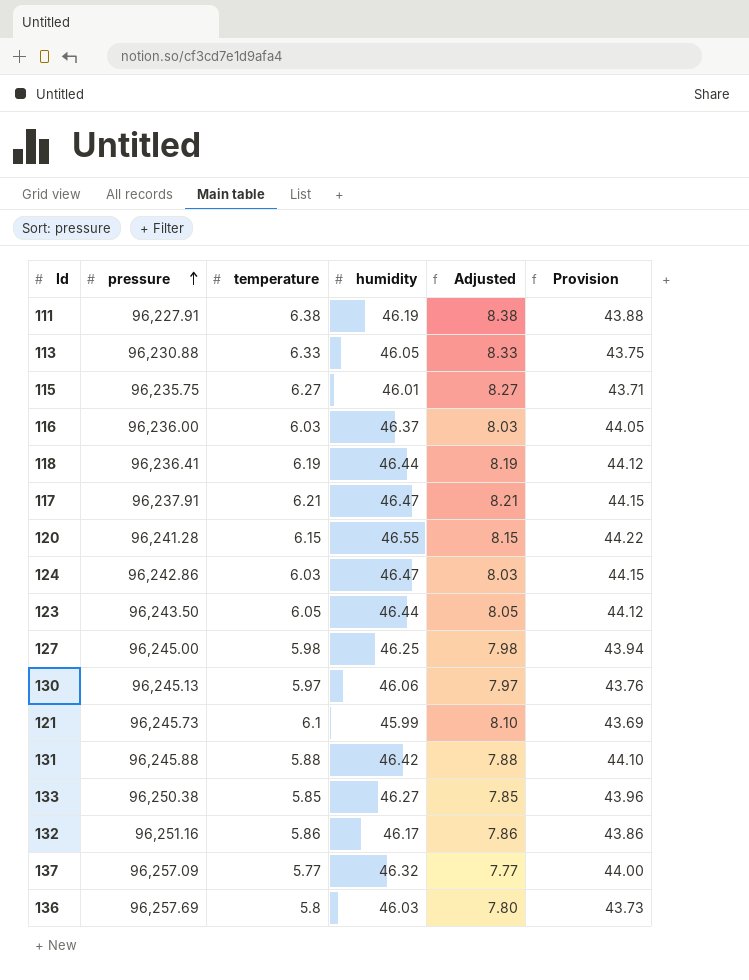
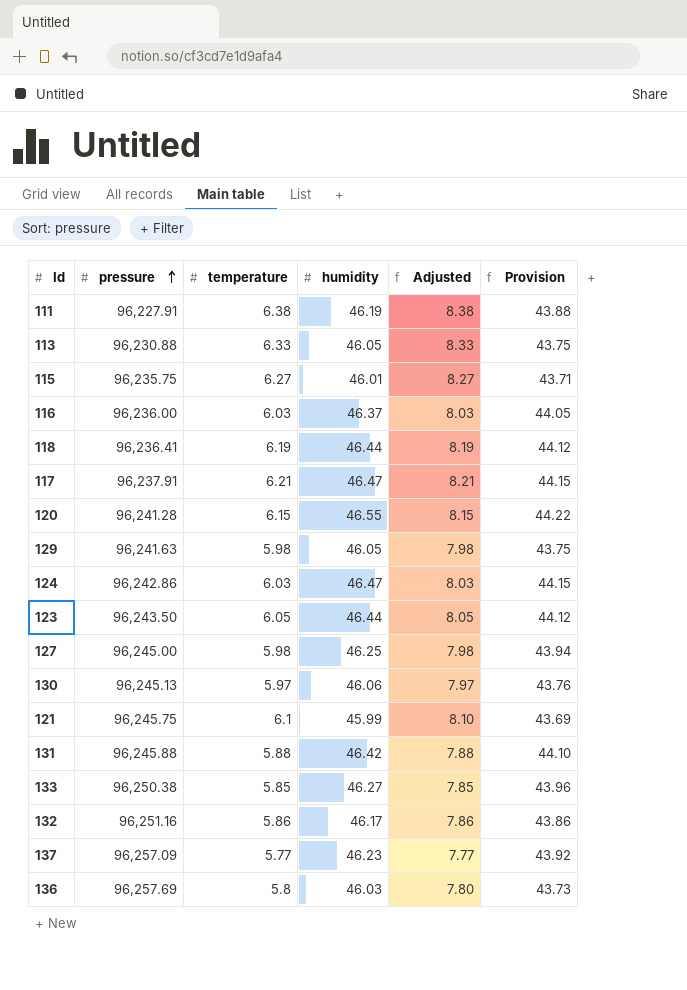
row 129: none -> 96,241.63 | 5.98 | 46.05 | 7.98 | 43.75
121 | pressure: 96,245.73 -> 96,245.75
137 | humidity: 46.32 -> 46.23
137 | Provision: 44.00 -> 43.92

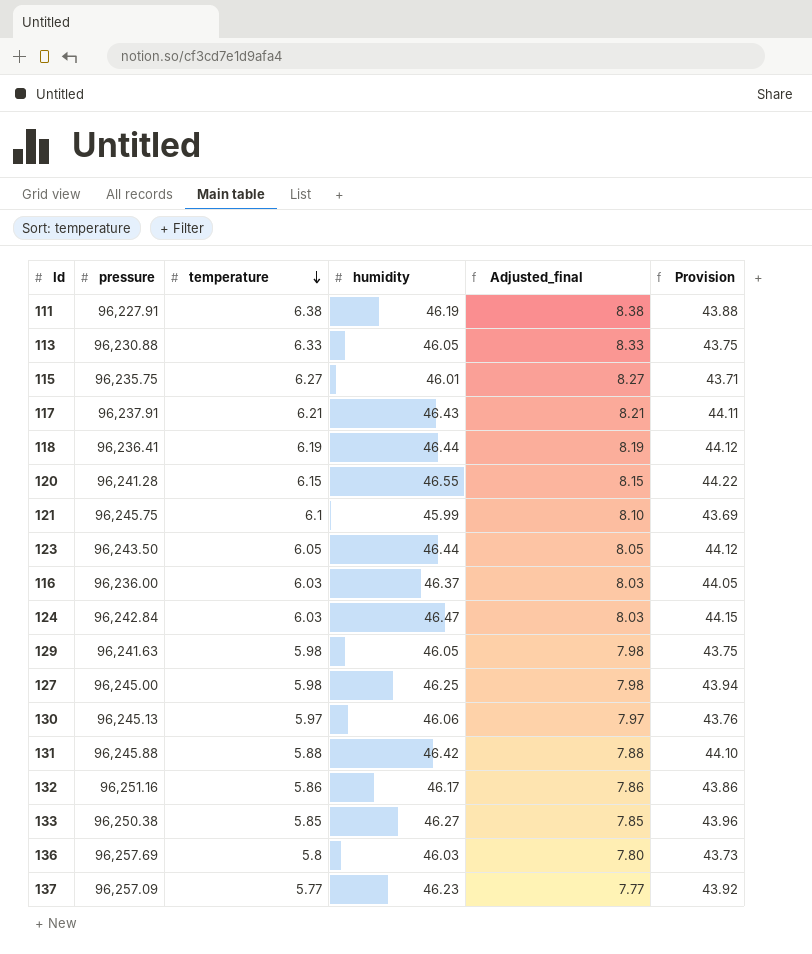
row order: pressure ascending -> temperature descending
column name: Adjusted -> Adjusted_final
117 | humidity: 46.47 -> 46.43
117 | Provision: 44.15 -> 44.11
124 | pressure: 96,242.86 -> 96,242.84

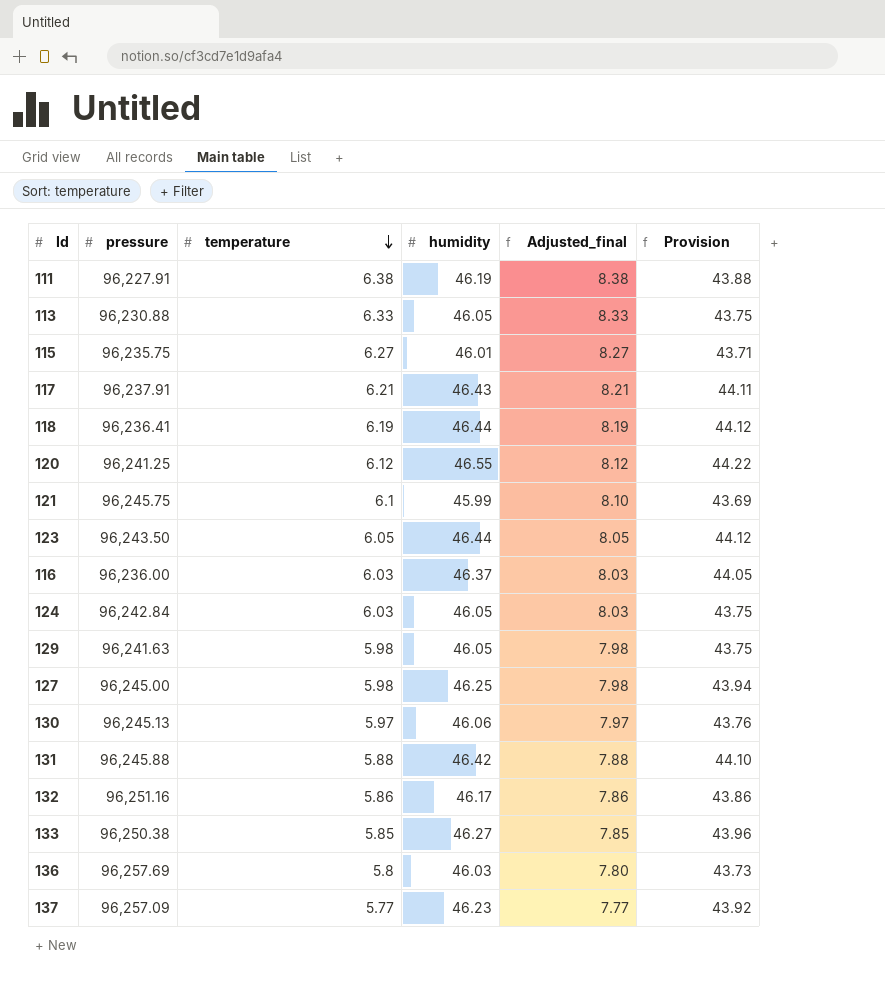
120 | pressure: 96,241.28 -> 96,241.25
120 | temperature: 6.15 -> 6.12
120 | Adjusted_final: 8.15 -> 8.12
124 | humidity: 46.47 -> 46.05
124 | Provision: 44.15 -> 43.75

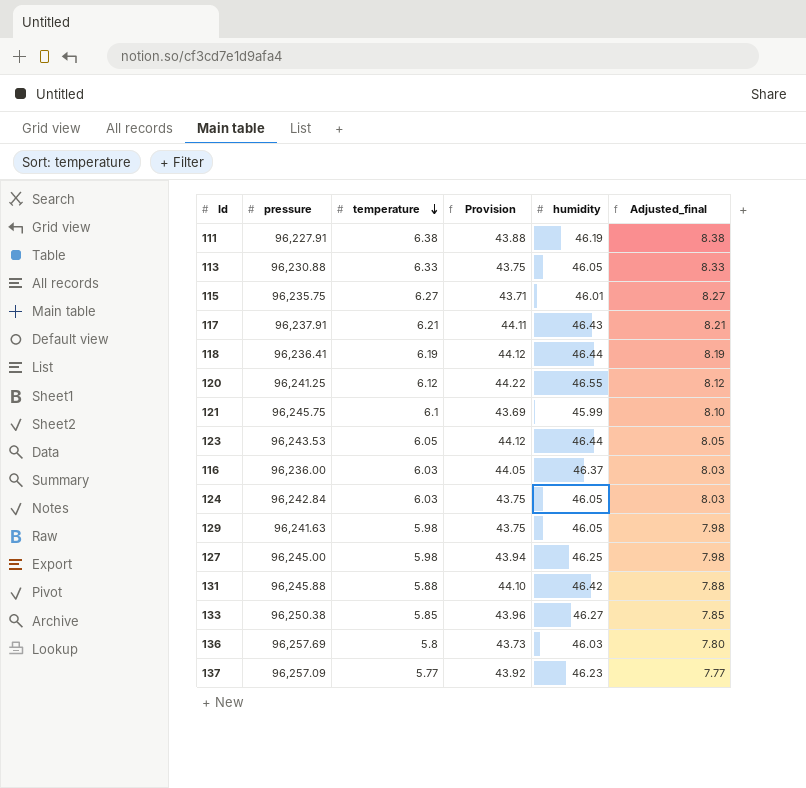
column Provision | position: 6 -> 4
row 130: 96,245.13 | 5.97 | 46.06 | 7.97 | 43.76 -> none
row 132: 96,251.16 | 5.86 | 46.17 | 7.86 | 43.86 -> none
123 | pressure: 96,243.50 -> 96,243.53

